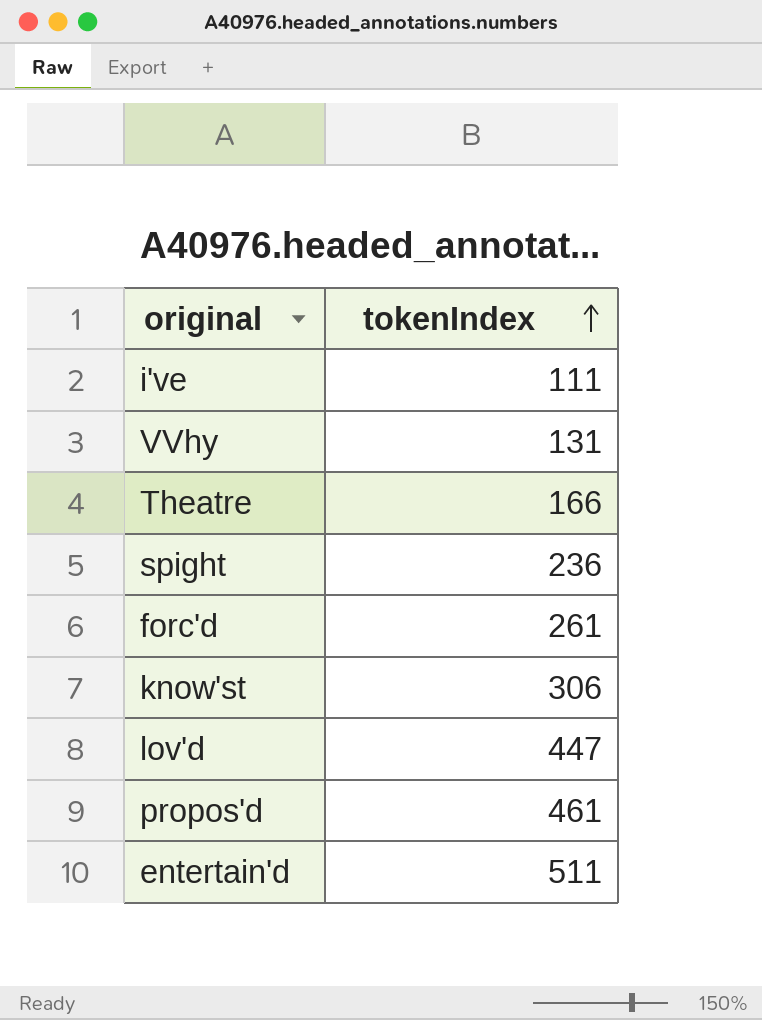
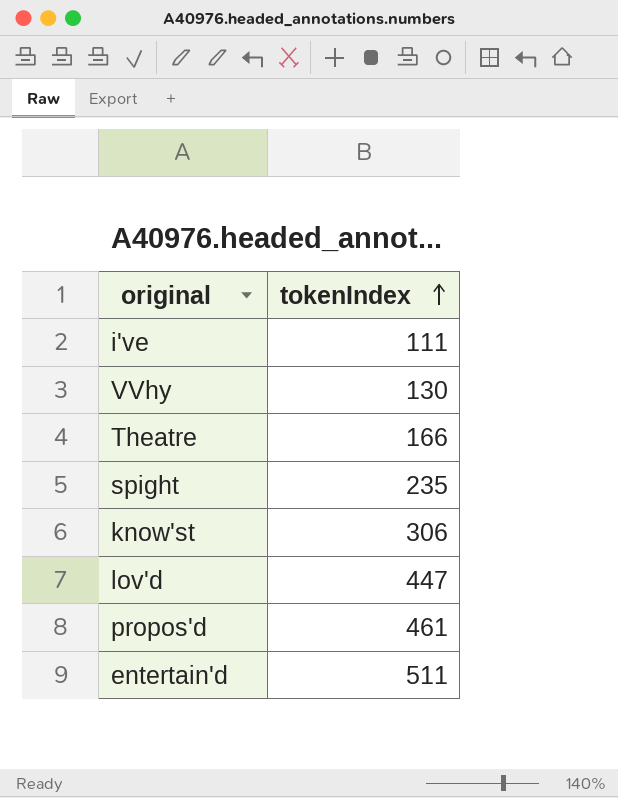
row forc'd: 261 -> none
VVhy | tokenIndex: 131 -> 130
spight | tokenIndex: 236 -> 235

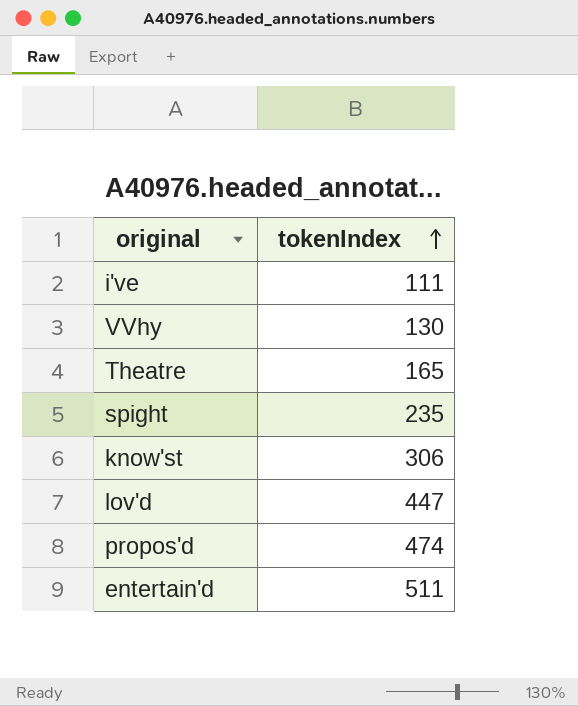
Theatre | tokenIndex: 166 -> 165
propos'd | tokenIndex: 461 -> 474

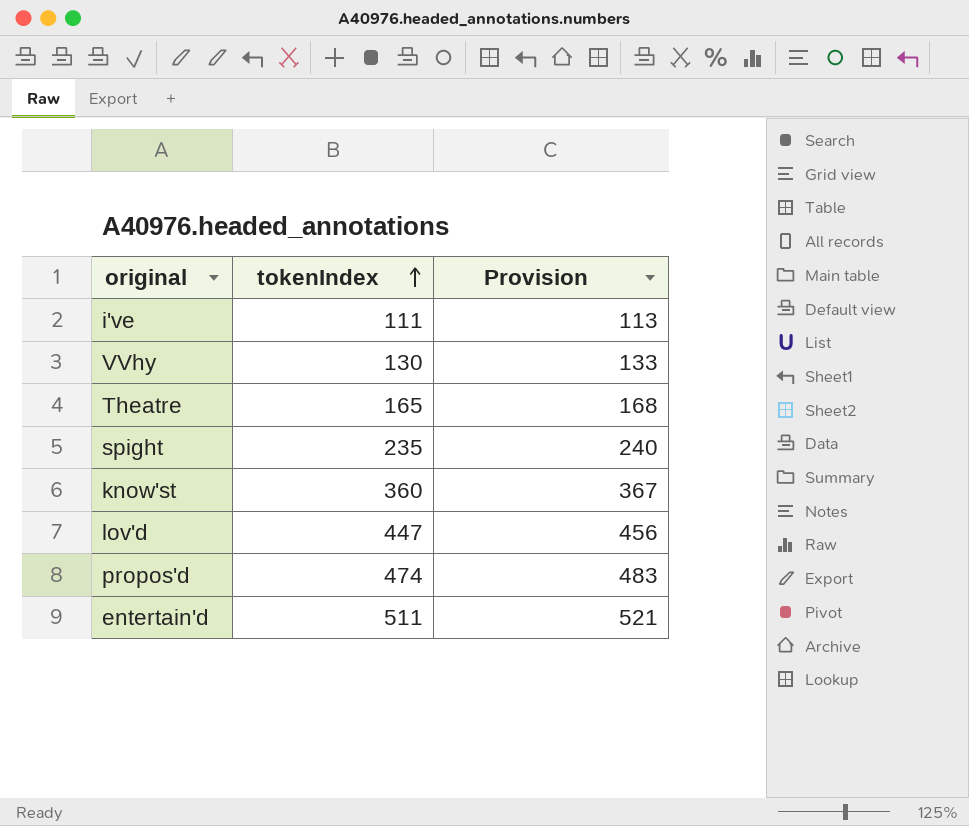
column Provision | formula: none -> [tokenIndex] * 1.02
know'st | tokenIndex: 306 -> 360

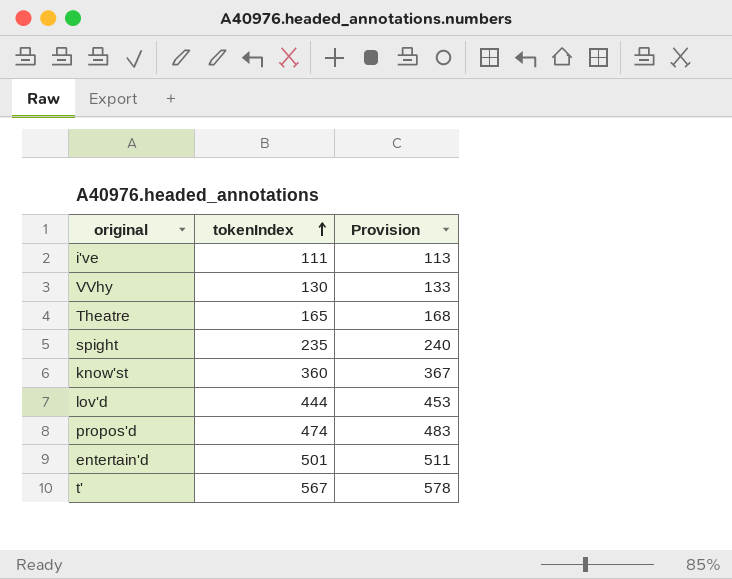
lov'd | tokenIndex: 447 -> 444
lov'd | Provision: 456 -> 453
entertain'd | tokenIndex: 511 -> 501
entertain'd | Provision: 521 -> 511
row t': none -> 567 | 578

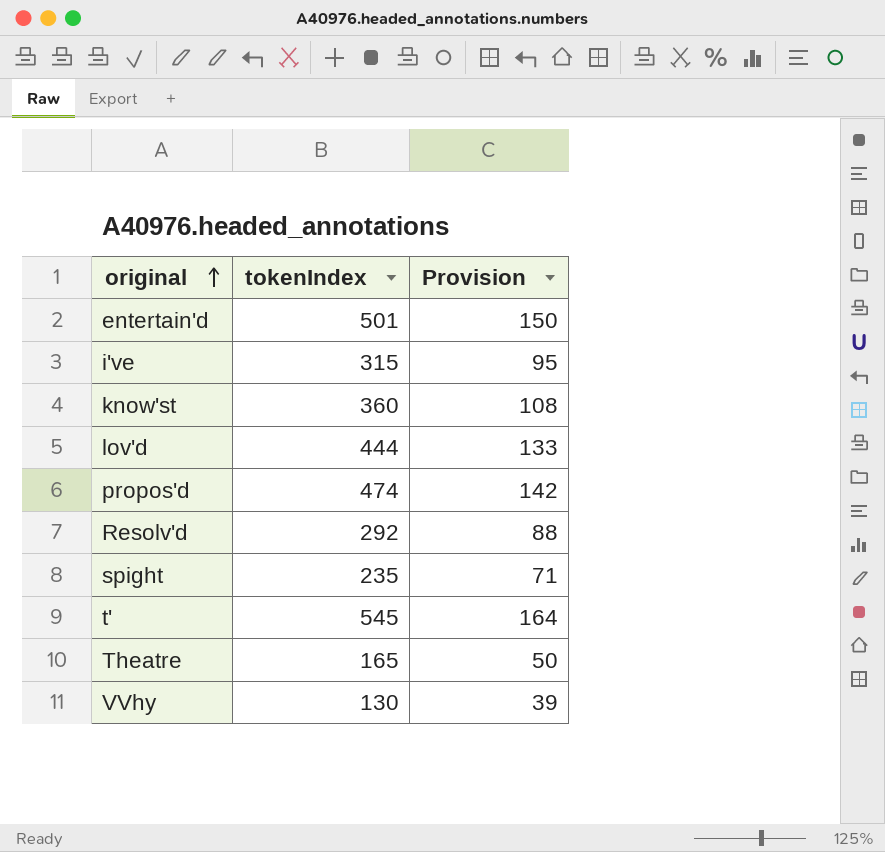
row order: tokenIndex ascending -> original ascending
column Provision | formula: [tokenIndex] * 1.02 -> [tokenIndex] * 0.3
i've | tokenIndex: 111 -> 315
row Resolv'd: none -> 292 | 88
t' | tokenIndex: 567 -> 545

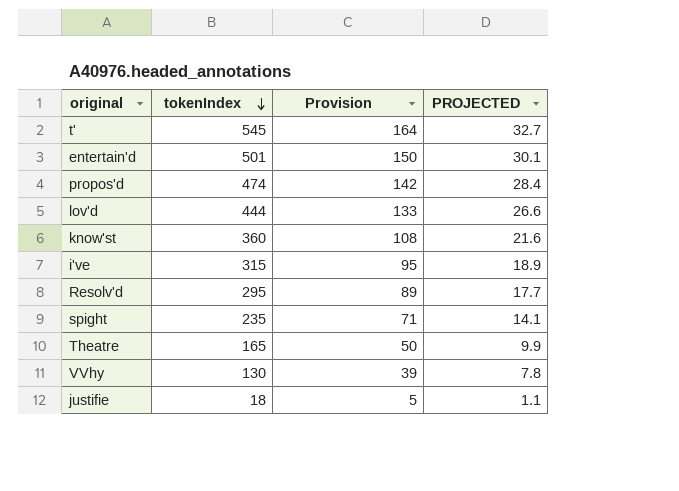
row order: original ascending -> tokenIndex descending
column PROJECTED | formula: none -> [tokenIndex] * 0.06
Resolv'd | tokenIndex: 292 -> 295
Resolv'd | Provision: 88 -> 89
row justifie: none -> 18 | 5 | 1.1

